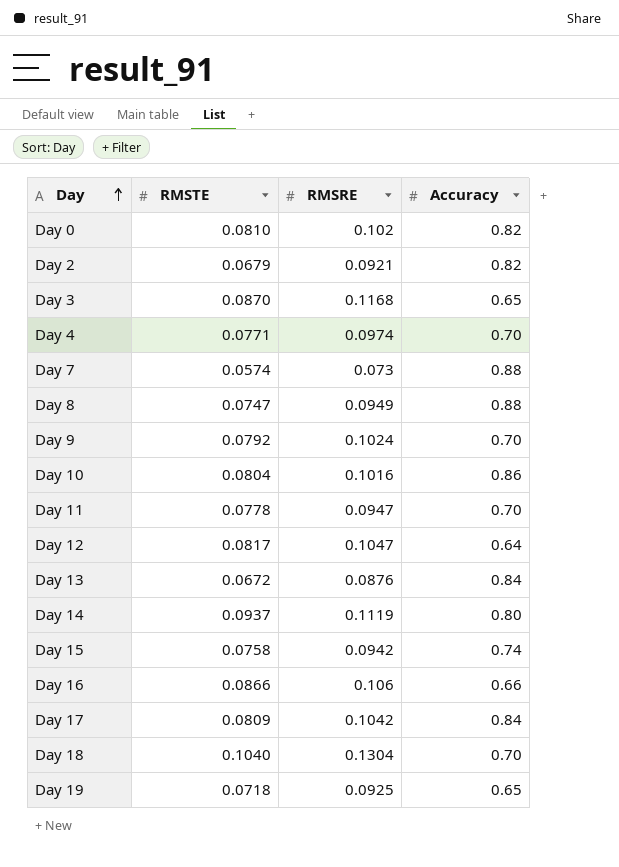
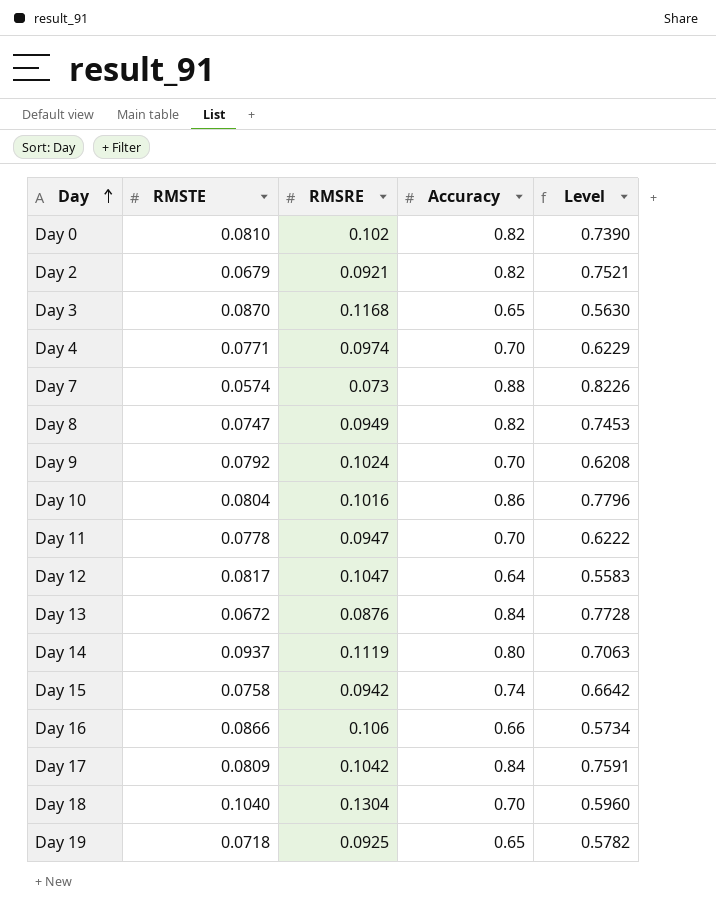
column Level | formula: none -> [Accuracy] - [RMSTE]
Day 8 | Accuracy: 0.88 -> 0.82

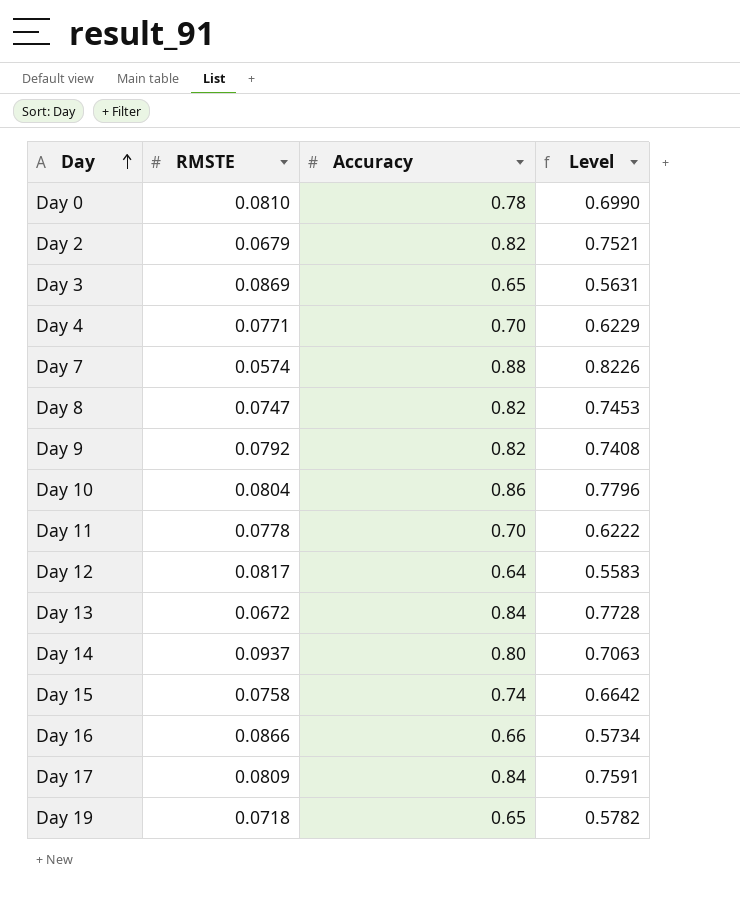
column RMSRE | position: 3 -> none
row Day 18: 0.1040 | 0.1304 | 0.70 | 0.5960 -> none
Day 0 | Accuracy: 0.82 -> 0.78
Day 0 | Level: 0.7390 -> 0.6990
Day 3 | RMSTE: 0.0870 -> 0.0869
Day 3 | Level: 0.5630 -> 0.5631
Day 9 | Accuracy: 0.70 -> 0.82
Day 9 | Level: 0.6208 -> 0.7408

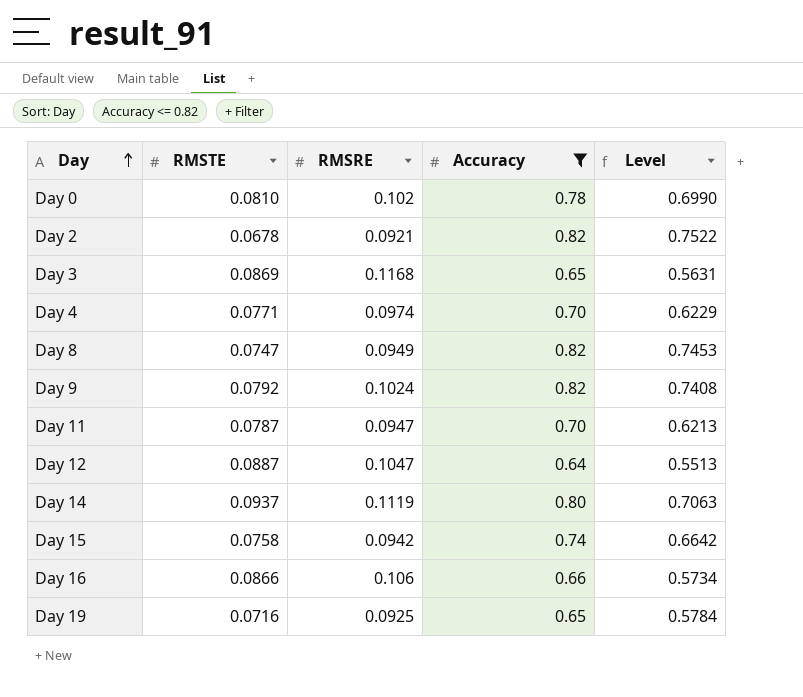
filter: none -> Accuracy <= 0.82
column RMSRE | position: none -> 3
Day 2 | RMSTE: 0.0679 -> 0.0678
Day 2 | Level: 0.7521 -> 0.7522
Day 11 | RMSTE: 0.0778 -> 0.0787
Day 11 | Level: 0.6222 -> 0.6213
Day 12 | RMSTE: 0.0817 -> 0.0887
Day 12 | Level: 0.5583 -> 0.5513
Day 19 | RMSTE: 0.0718 -> 0.0716
Day 19 | Level: 0.5782 -> 0.5784

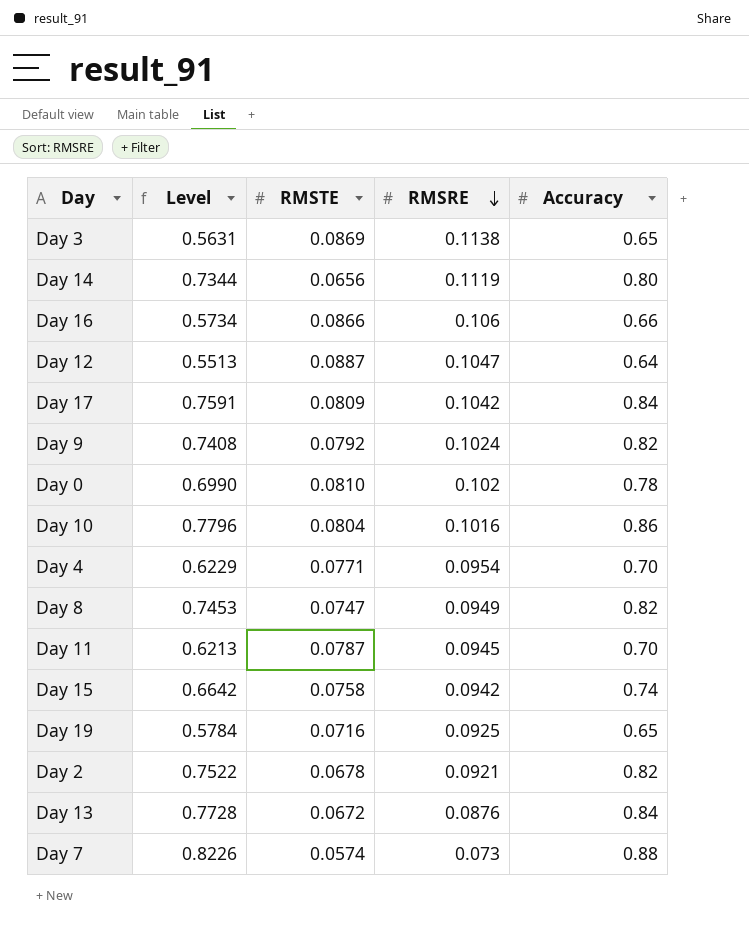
filter: Accuracy <= 0.82 -> none
row order: Day ascending -> RMSRE descending
column Level | position: 5 -> 2
Day 3 | RMSRE: 0.1168 -> 0.1138
Day 14 | Level: 0.7063 -> 0.7344
Day 14 | RMSTE: 0.0937 -> 0.0656
Day 4 | RMSRE: 0.0974 -> 0.0954
Day 11 | RMSRE: 0.0947 -> 0.0945

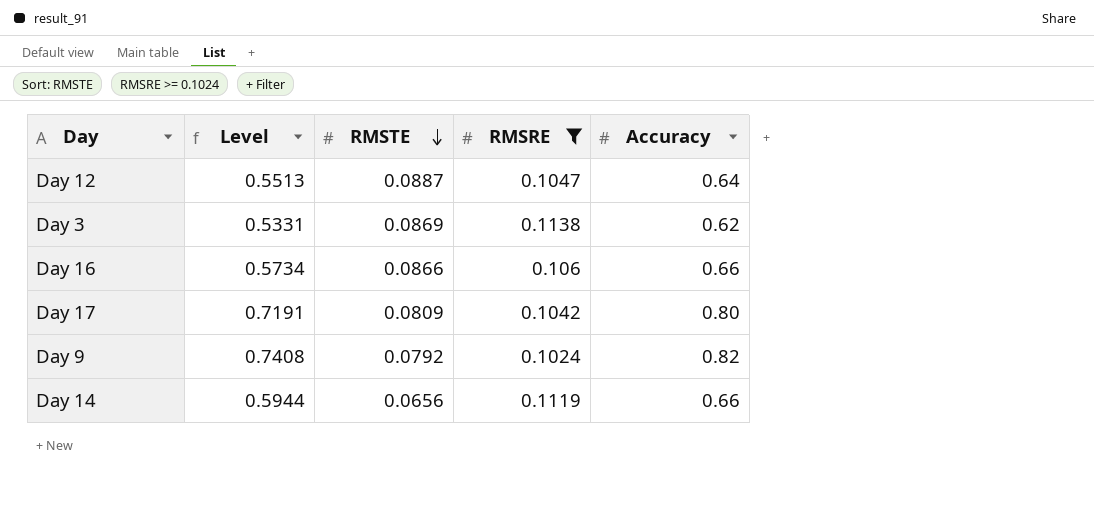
filter: none -> RMSRE >= 0.1024
row order: RMSRE descending -> RMSTE descending
Day 3 | Level: 0.5631 -> 0.5331
Day 3 | Accuracy: 0.65 -> 0.62
Day 17 | Level: 0.7591 -> 0.7191
Day 17 | Accuracy: 0.84 -> 0.80
Day 14 | Level: 0.7344 -> 0.5944
Day 14 | Accuracy: 0.80 -> 0.66

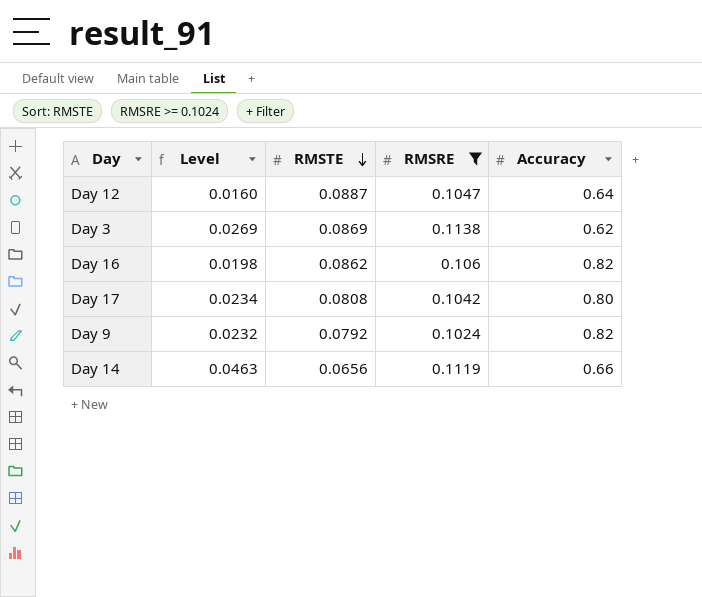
column Level | formula: [Accuracy] - [RMSTE] -> [RMSRE] - [RMSTE]
Day 16 | RMSTE: 0.0866 -> 0.0862
Day 16 | Accuracy: 0.66 -> 0.82
Day 17 | RMSTE: 0.0809 -> 0.0808

